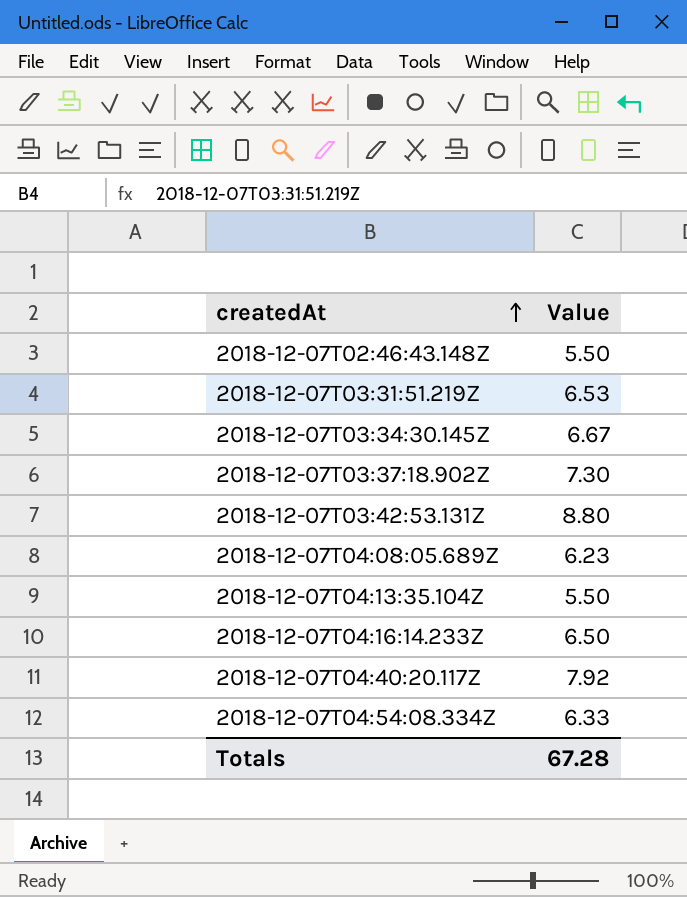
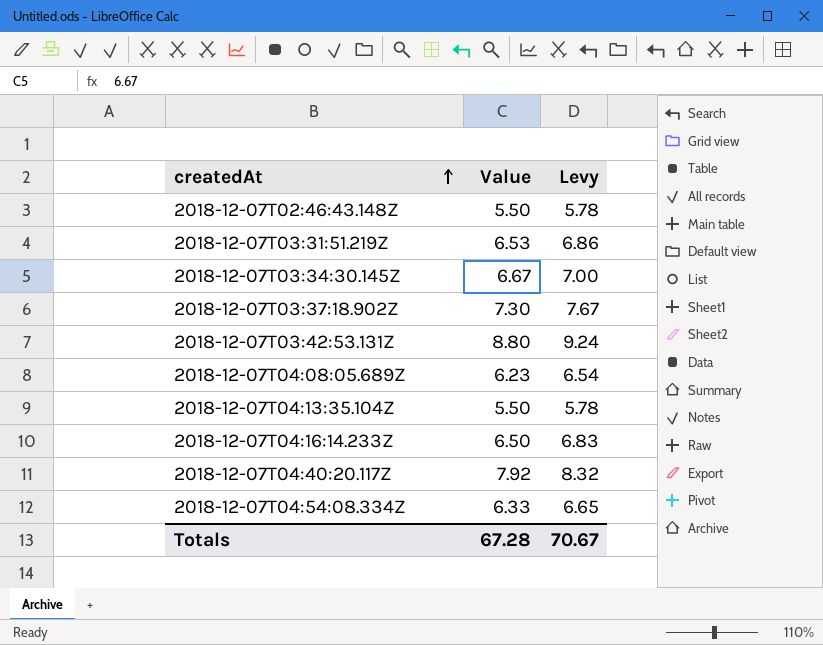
column Levy | formula: none -> [Value] * 1.05

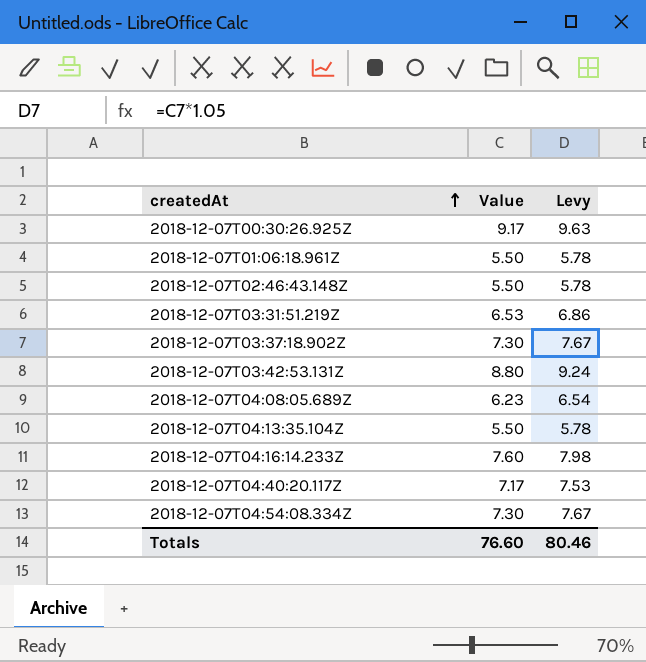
row 2018-12-07T03:34:30.145Z: 6.67 | 7.00 -> none
row 2018-12-07T00:30:26.925Z: none -> 9.17 | 9.63
row 2018-12-07T01:06:18.961Z: none -> 5.50 | 5.78
2018-12-07T04:16:14.233Z | Value: 6.50 -> 7.60
2018-12-07T04:16:14.233Z | Levy: 6.83 -> 7.98
2018-12-07T04:40:20.117Z | Value: 7.92 -> 7.17
2018-12-07T04:40:20.117Z | Levy: 8.32 -> 7.53
2018-12-07T04:54:08.334Z | Value: 6.33 -> 7.30
2018-12-07T04:54:08.334Z | Levy: 6.65 -> 7.67
Totals | Value: 67.28 -> 76.60
Totals | Levy: 70.67 -> 80.46

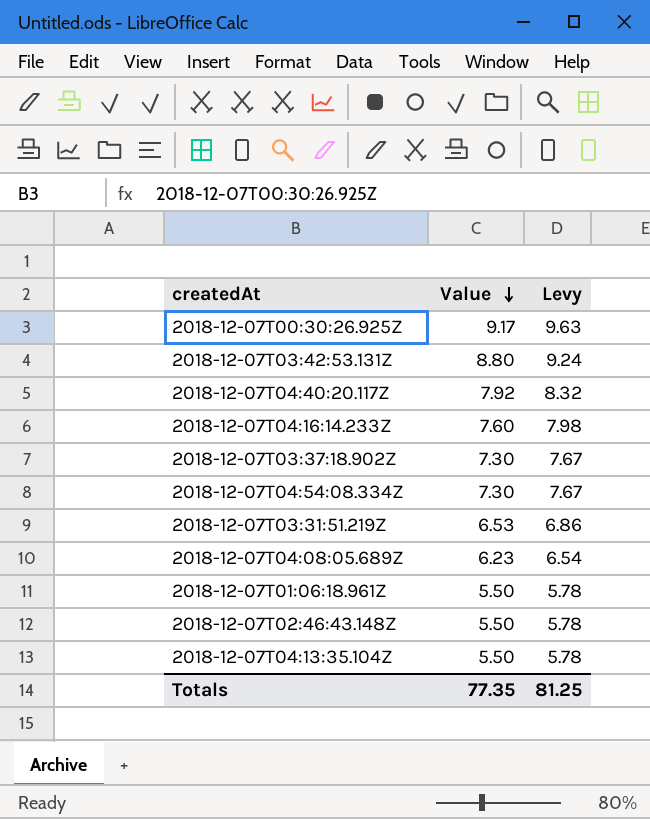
row order: createdAt ascending -> Value descending
2018-12-07T04:40:20.117Z | Value: 7.17 -> 7.92
2018-12-07T04:40:20.117Z | Levy: 7.53 -> 8.32
Totals | Value: 76.60 -> 77.35
Totals | Levy: 80.46 -> 81.25

